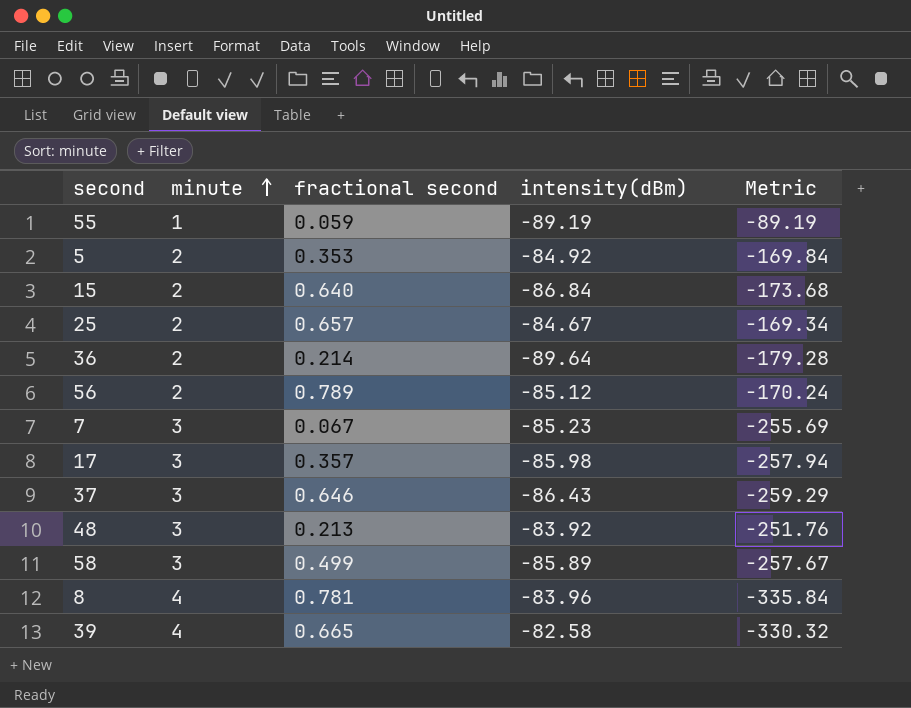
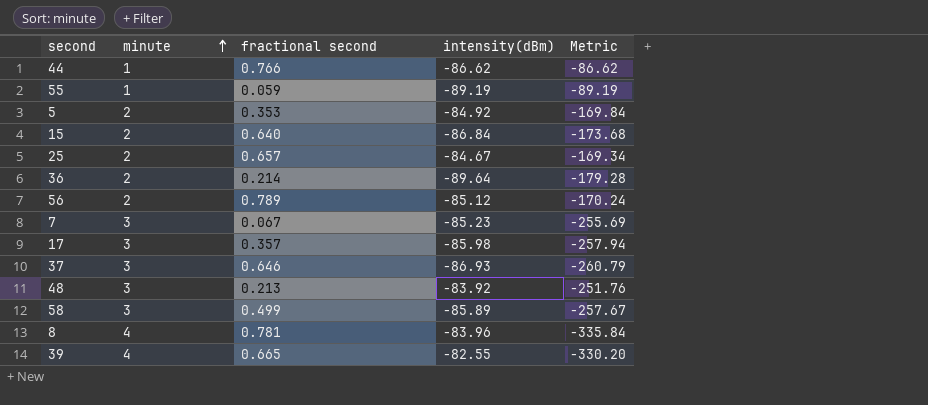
row 44: none -> 1 | 0.766 | -86.62 | -86.62
37 | intensity(dBm): -86.43 -> -86.93
37 | Metric: -259.29 -> -260.79
39 | intensity(dBm): -82.58 -> -82.55
39 | Metric: -330.32 -> -330.20

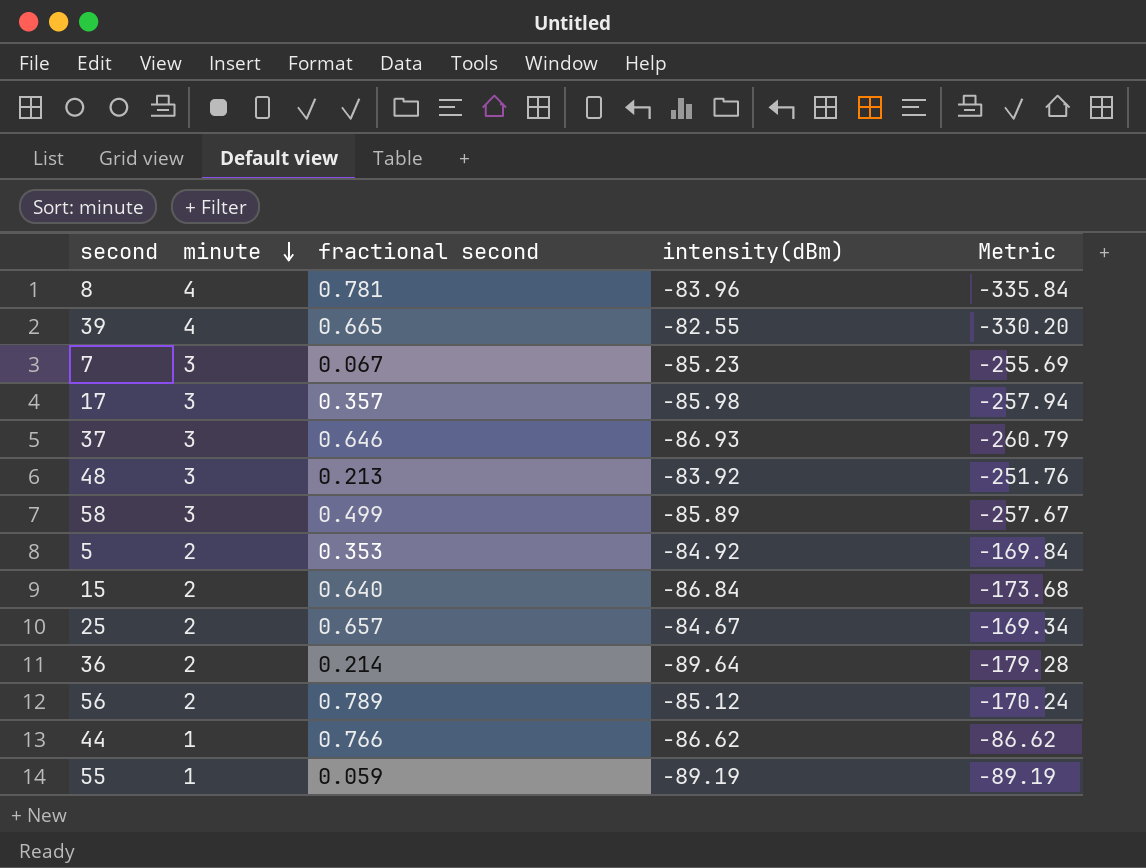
row order: minute ascending -> minute descending

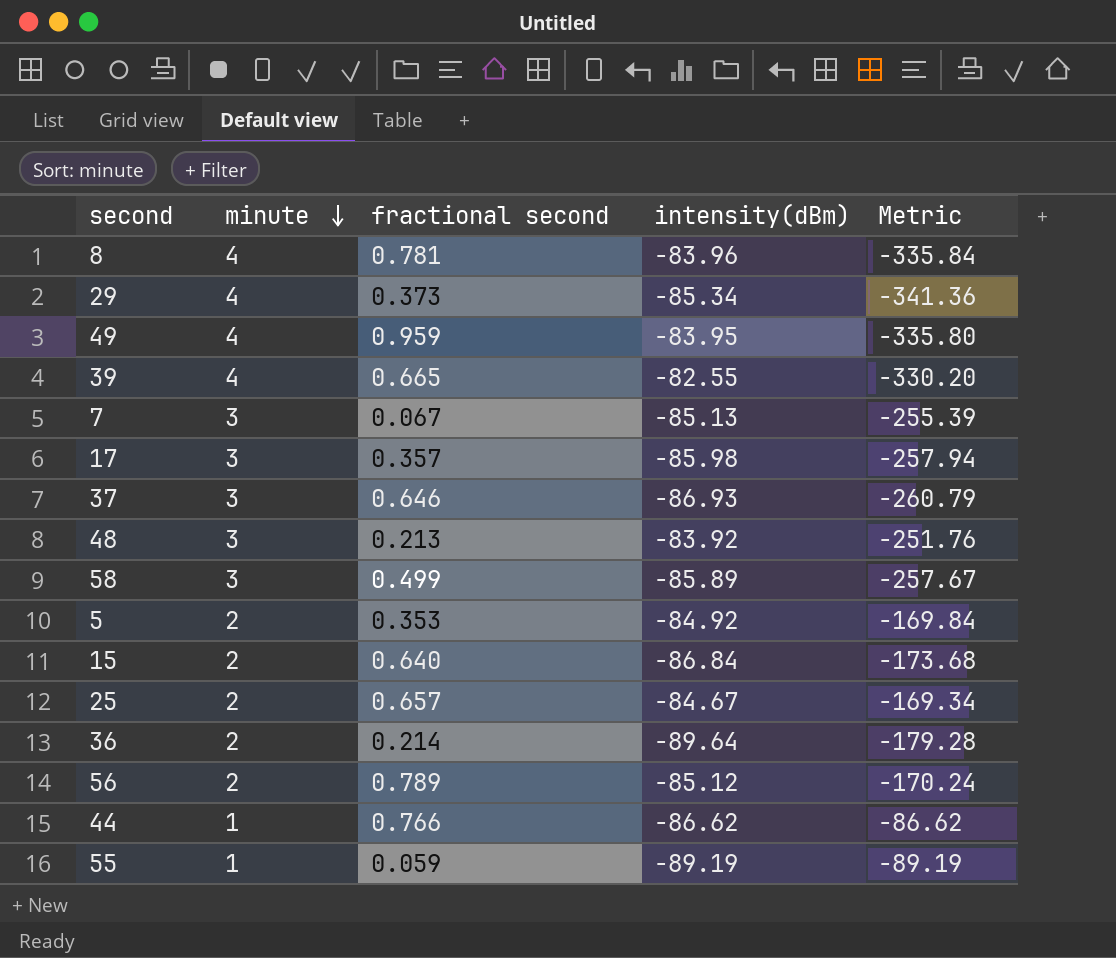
row 29: none -> 4 | 0.373 | -85.34 | -341.36
row 49: none -> 4 | 0.959 | -83.95 | -335.80
7 | intensity(dBm): -85.23 -> -85.13
7 | Metric: -255.69 -> -255.39

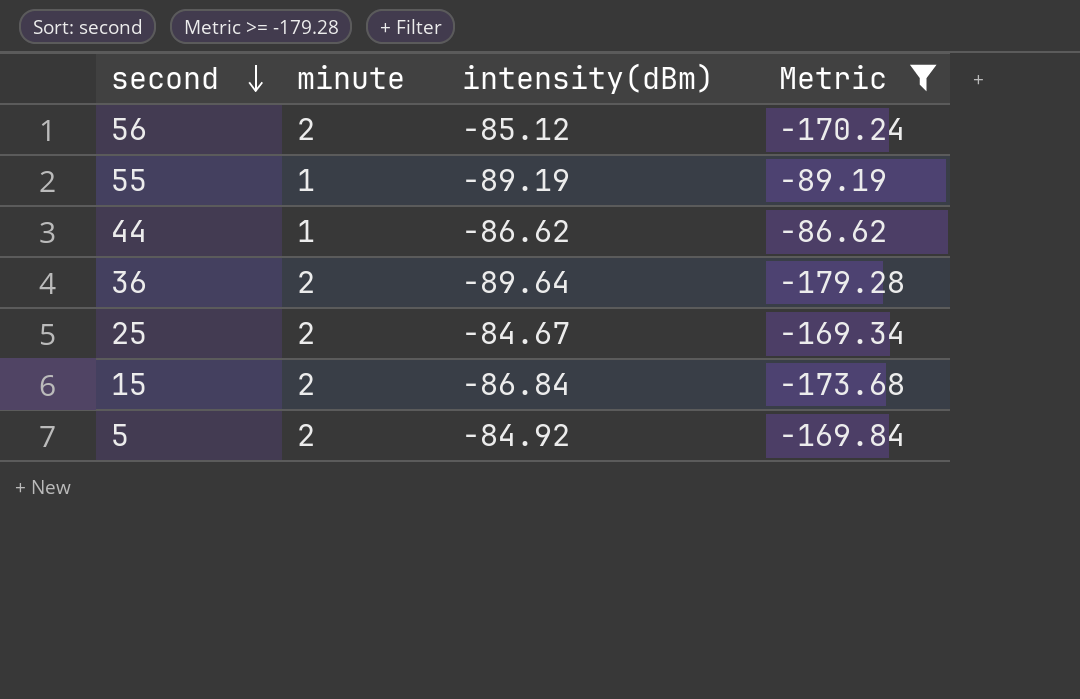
filter: none -> Metric >= -179.28
row order: minute descending -> second descending
column fractional second | position: 3 -> none

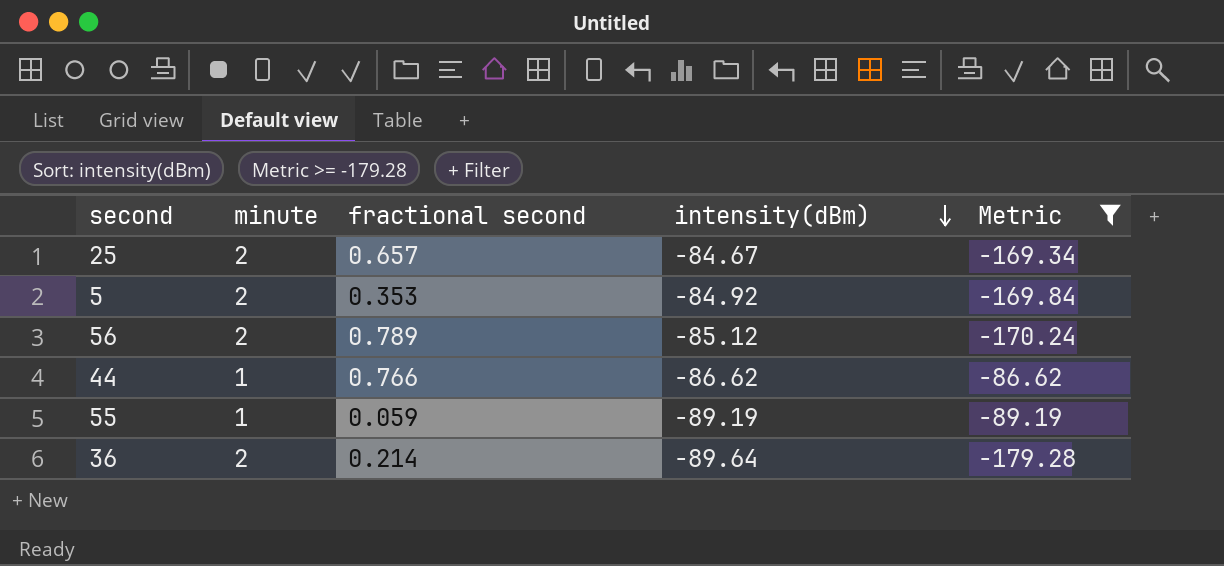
row order: second descending -> intensity(dBm) descending
column fractional second | position: none -> 3
row 15: 2 | -86.84 | -173.68 -> none

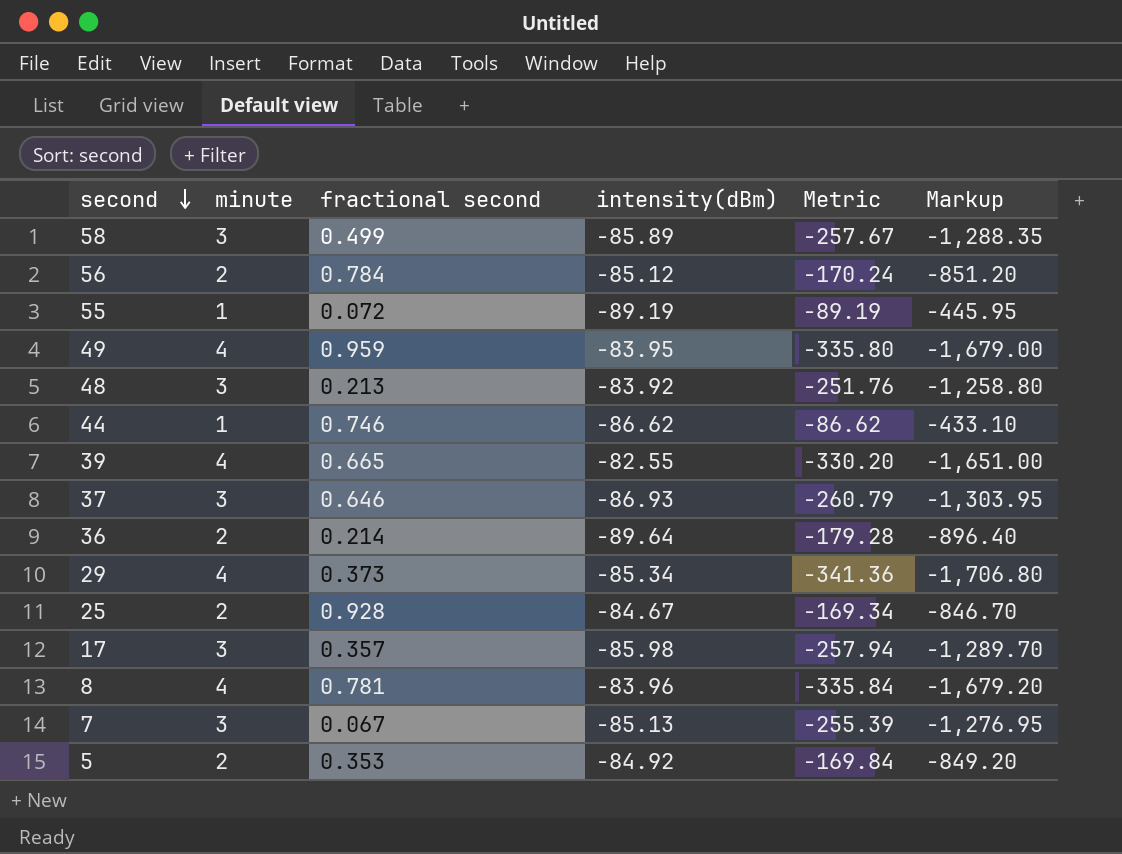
filter: Metric >= -179.28 -> none
row order: intensity(dBm) descending -> second descending
column Markup | formula: none -> [Metric] * 5
56 | fractional second: 0.789 -> 0.784
55 | fractional second: 0.059 -> 0.072
44 | fractional second: 0.766 -> 0.746
25 | fractional second: 0.657 -> 0.928

